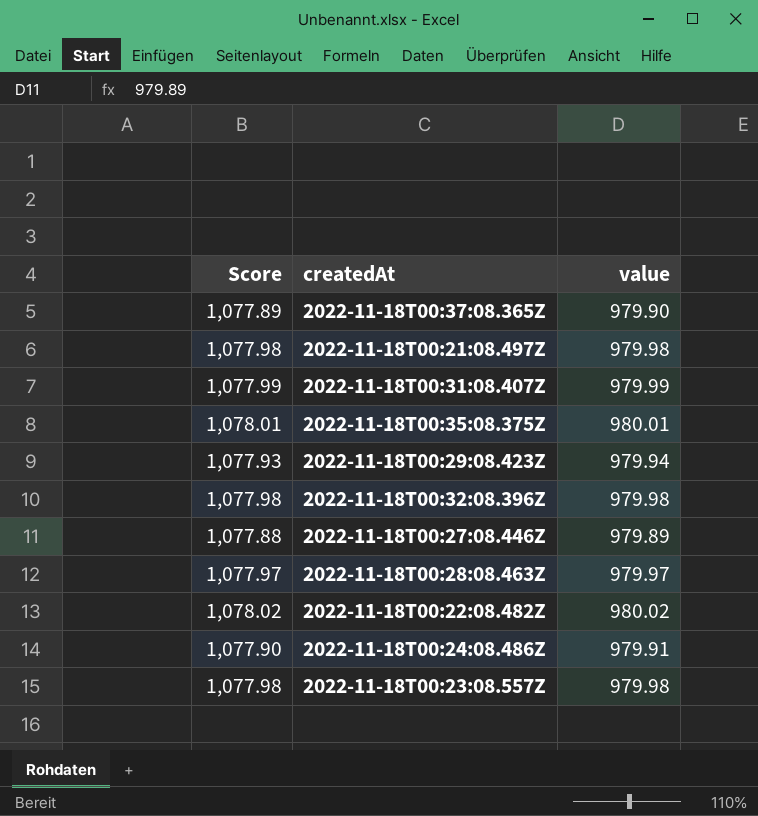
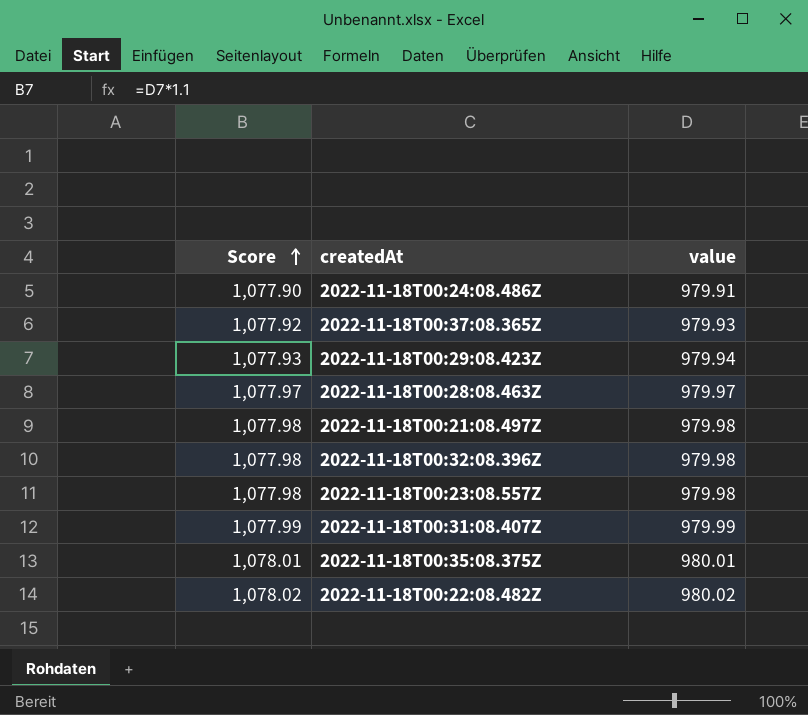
row order: none -> Score ascending
row 2022-11-18T00:27:08.446Z: 1,077.88 | 979.89 -> none
2022-11-18T00:37:08.365Z | Score: 1,077.89 -> 1,077.92
2022-11-18T00:37:08.365Z | value: 979.90 -> 979.93

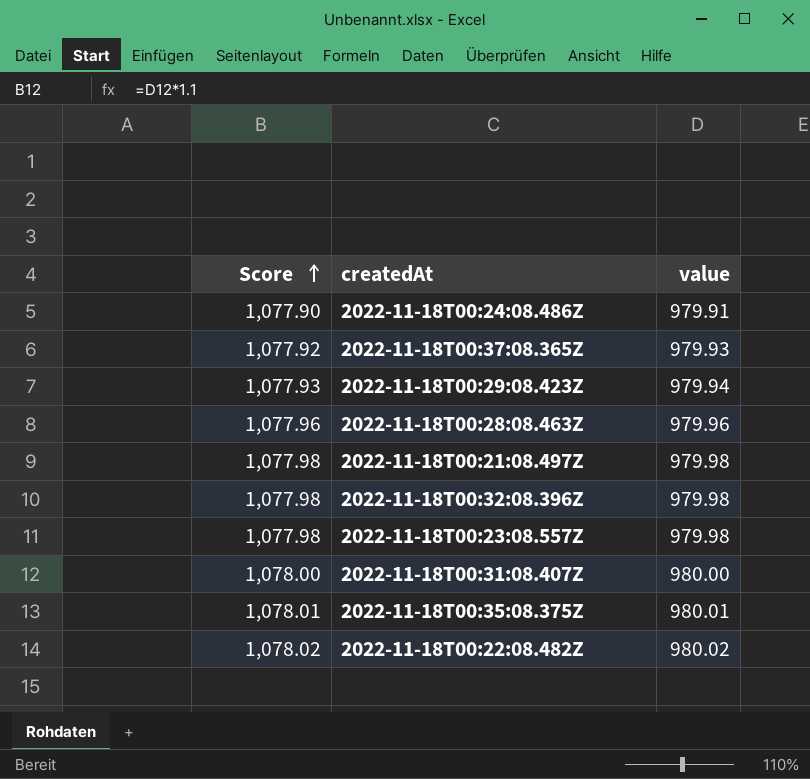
2022-11-18T00:28:08.463Z | Score: 1,077.97 -> 1,077.96
2022-11-18T00:28:08.463Z | value: 979.97 -> 979.96
2022-11-18T00:31:08.407Z | Score: 1,077.99 -> 1,078.00
2022-11-18T00:31:08.407Z | value: 979.99 -> 980.00

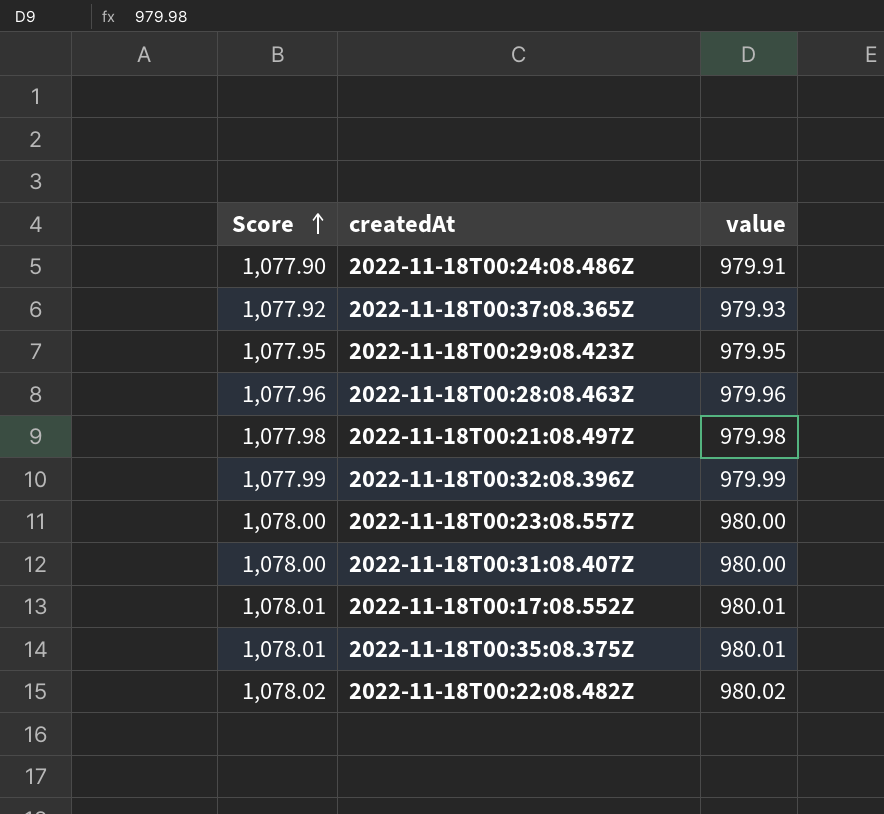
2022-11-18T00:29:08.423Z | Score: 1,077.93 -> 1,077.95
2022-11-18T00:29:08.423Z | value: 979.94 -> 979.95
2022-11-18T00:32:08.396Z | Score: 1,077.98 -> 1,077.99
2022-11-18T00:32:08.396Z | value: 979.98 -> 979.99
2022-11-18T00:23:08.557Z | Score: 1,077.98 -> 1,078.00
2022-11-18T00:23:08.557Z | value: 979.98 -> 980.00
row 2022-11-18T00:17:08.552Z: none -> 1,078.01 | 980.01

